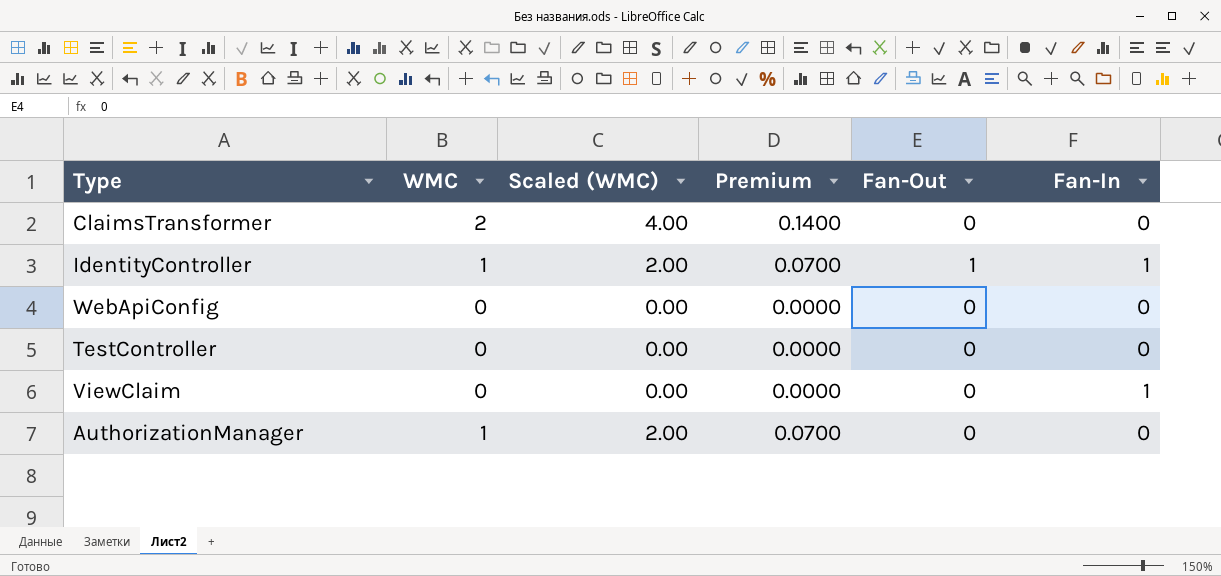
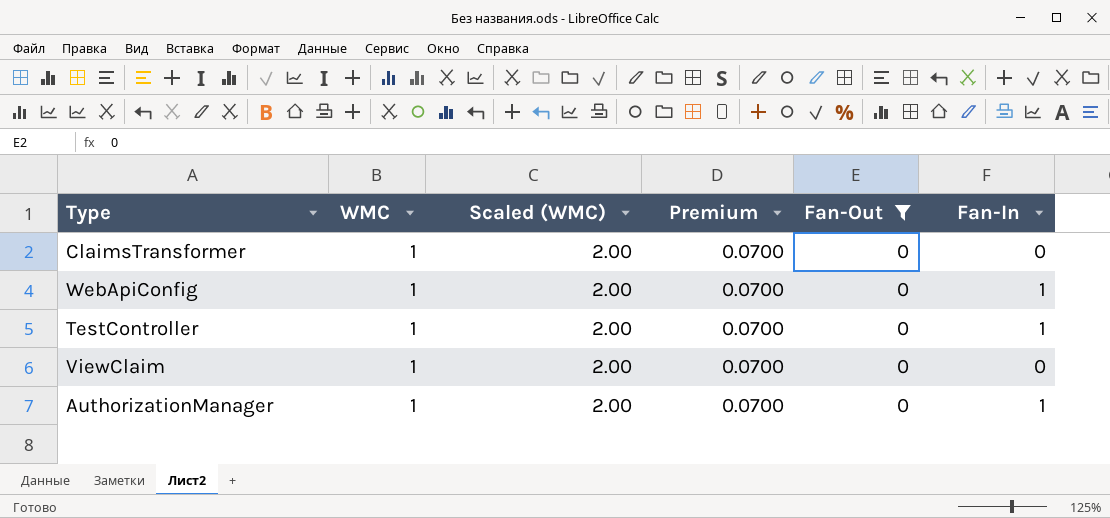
filter: none -> Fan-Out = 0
ClaimsTransformer | WMC: 2 -> 1
ClaimsTransformer | Scaled (WMC): 4.00 -> 2.00
ClaimsTransformer | Premium: 0.1400 -> 0.0700
WebApiConfig | WMC: 0 -> 1
WebApiConfig | Scaled (WMC): 0.00 -> 2.00
WebApiConfig | Premium: 0.0000 -> 0.0700
WebApiConfig | Fan-In: 0 -> 1
TestController | WMC: 0 -> 1
TestController | Scaled (WMC): 0.00 -> 2.00
TestController | Premium: 0.0000 -> 0.0700
TestController | Fan-In: 0 -> 1
ViewClaim | WMC: 0 -> 1
ViewClaim | Scaled (WMC): 0.00 -> 2.00
ViewClaim | Premium: 0.0000 -> 0.0700
ViewClaim | Fan-In: 1 -> 0
AuthorizationManager | Fan-In: 0 -> 1

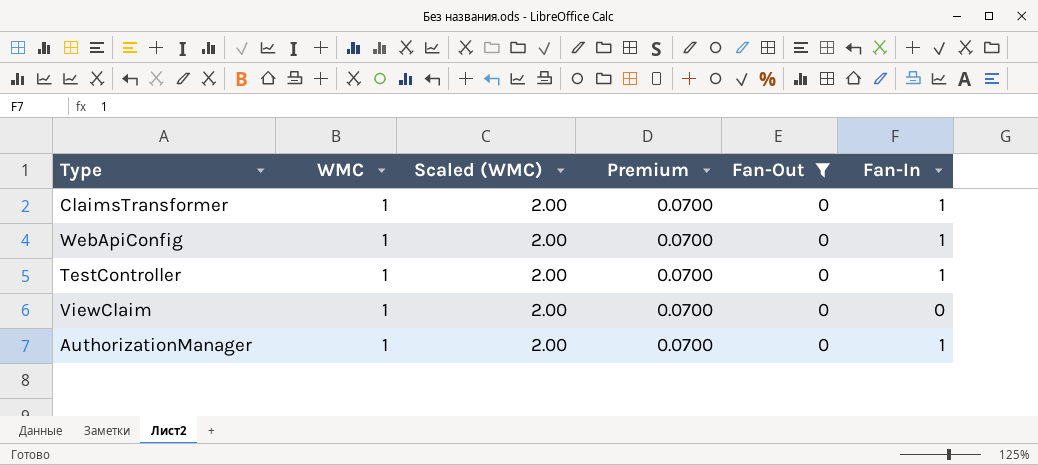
ClaimsTransformer | Fan-In: 0 -> 1

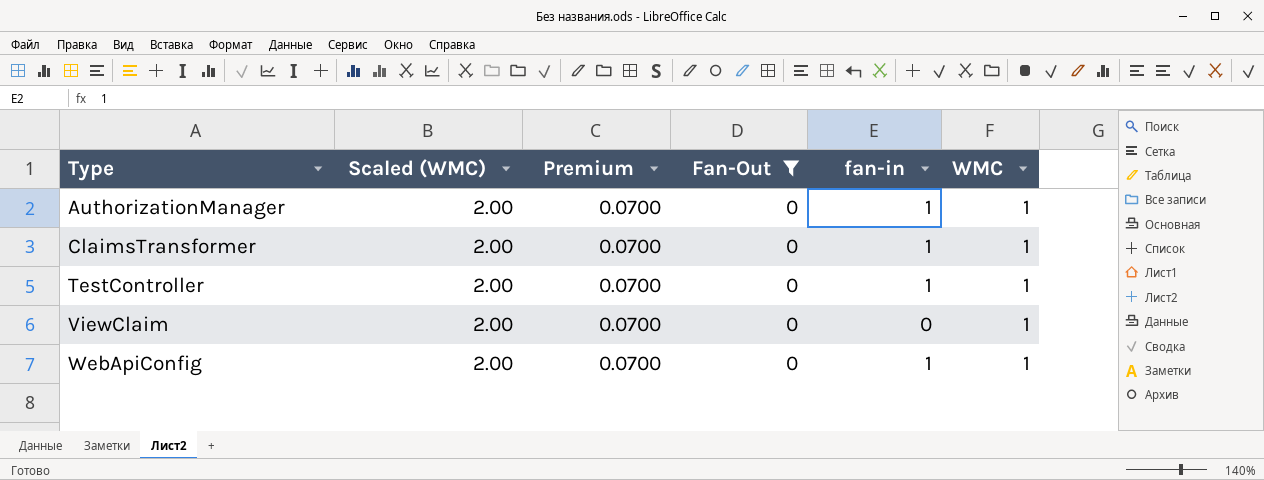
row order: none -> Type ascending
column name: Fan-In -> fan-in
column WMC | position: 2 -> 6

